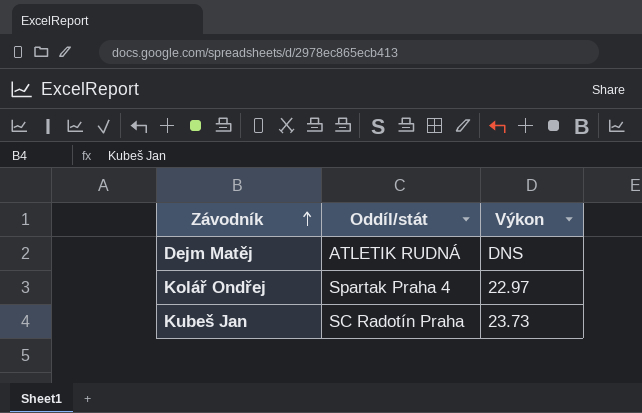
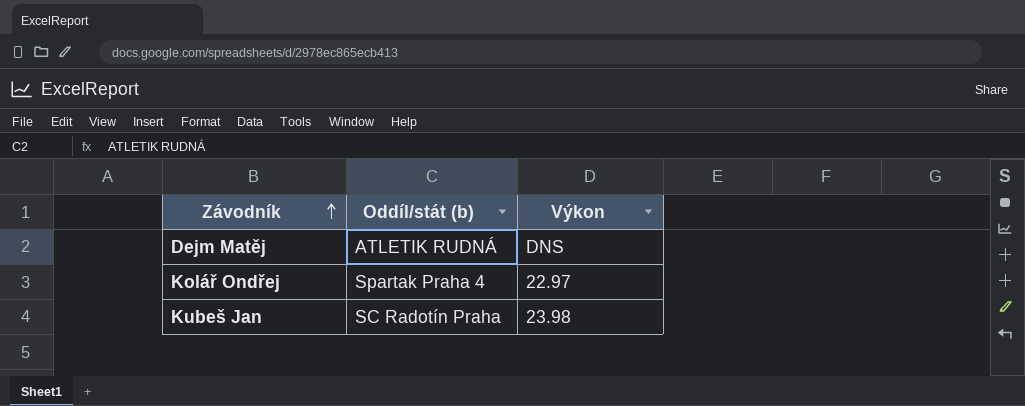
column name: Oddíl/stát -> Oddíl/stát (b)
Kubeš Jan | Výkon: 23.73 -> 23.98

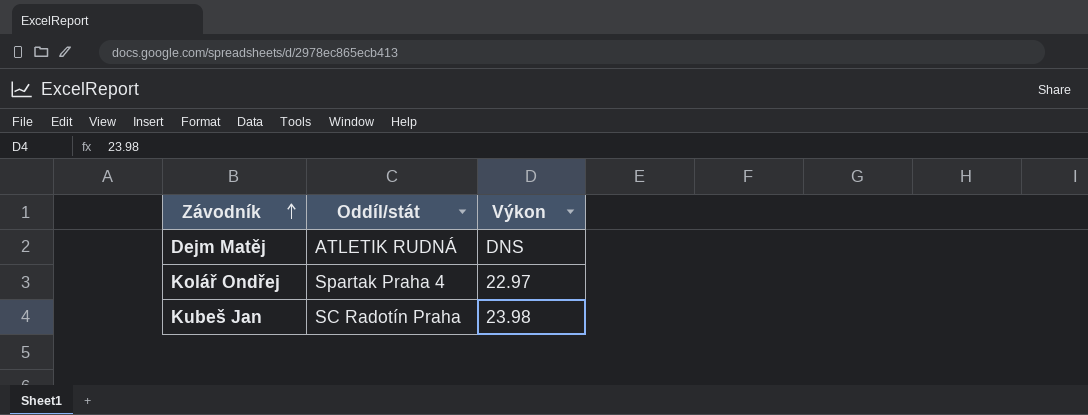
column name: Oddíl/stát (b) -> Oddíl/stát

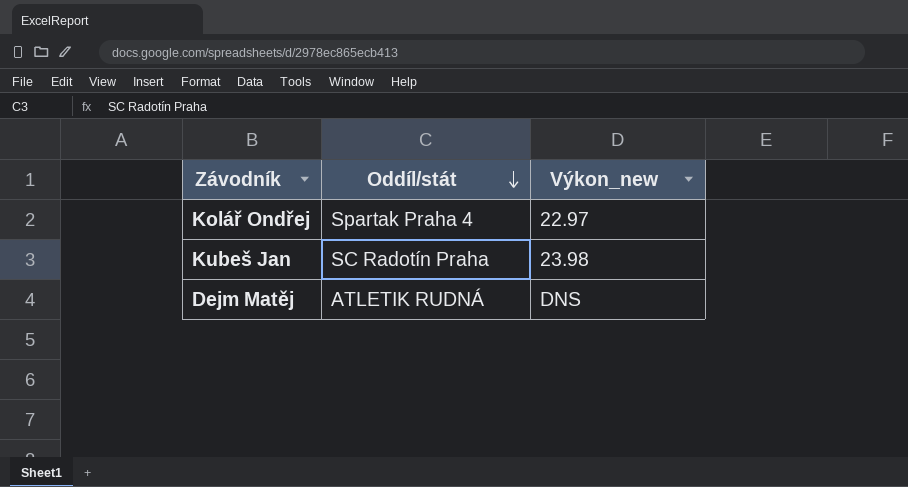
row order: Závodník ascending -> Oddíl/stát descending
column name: Výkon -> Výkon_new

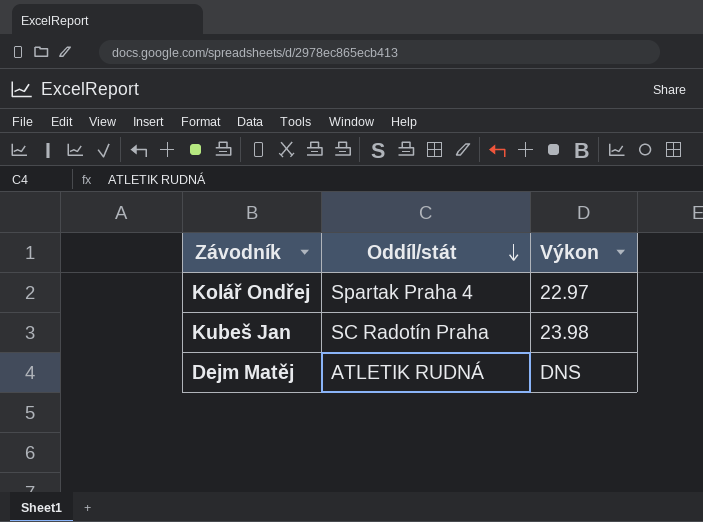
column name: Výkon_new -> Výkon

